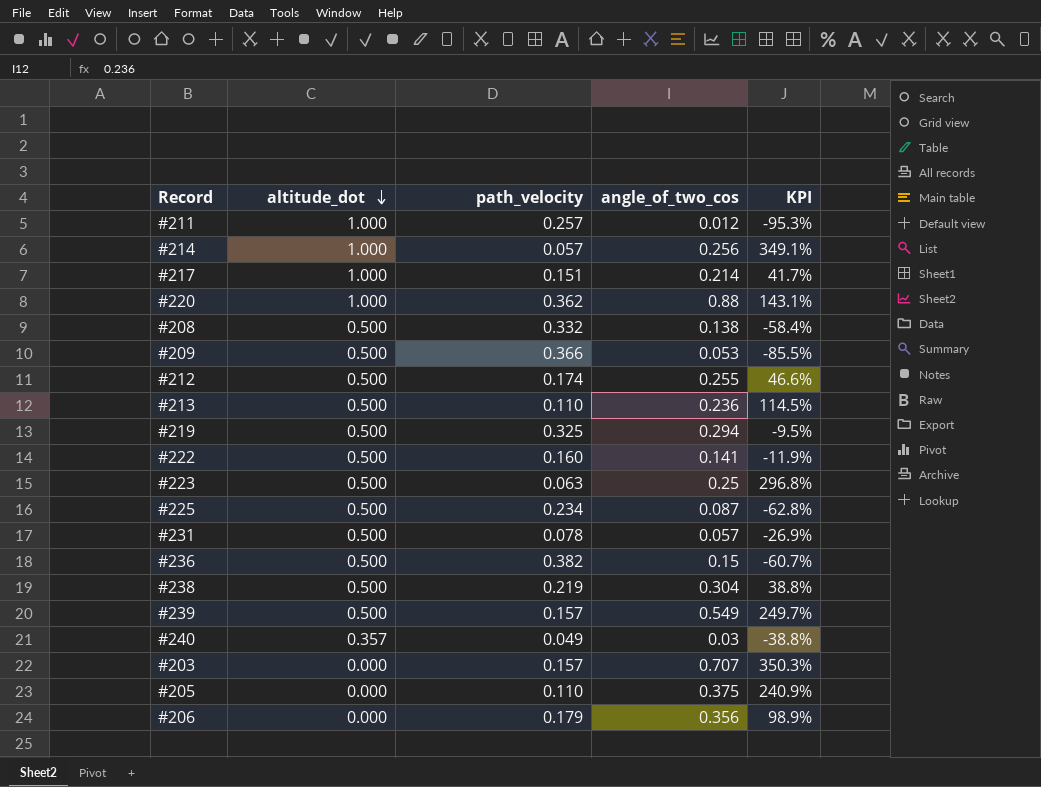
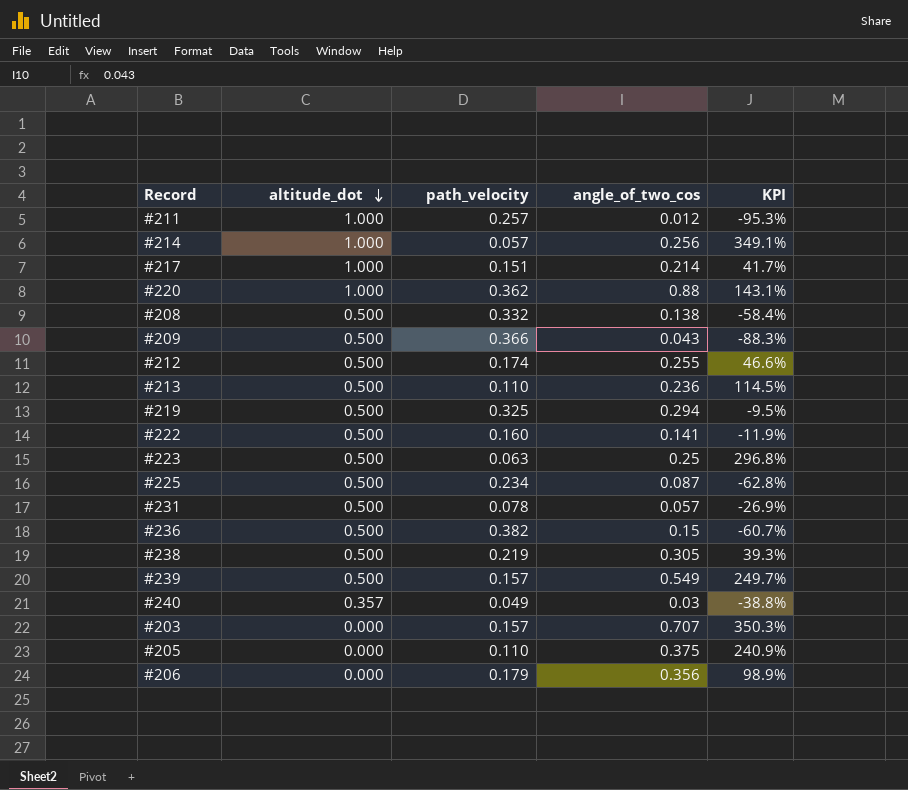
#209 | angle_of_two_cos: 0.053 -> 0.043
#209 | KPI: -85.5% -> -88.3%
#238 | angle_of_two_cos: 0.304 -> 0.305
#238 | KPI: 38.8% -> 39.3%

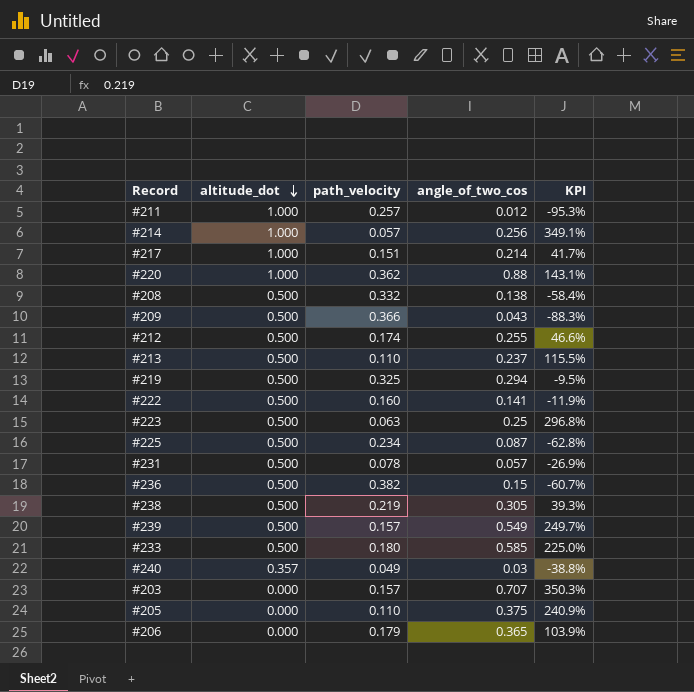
#213 | angle_of_two_cos: 0.236 -> 0.237
#213 | KPI: 114.5% -> 115.5%
row #233: none -> 0.500 | 0.180 | 0.585 | 225.0%
#206 | angle_of_two_cos: 0.356 -> 0.365
#206 | KPI: 98.9% -> 103.9%

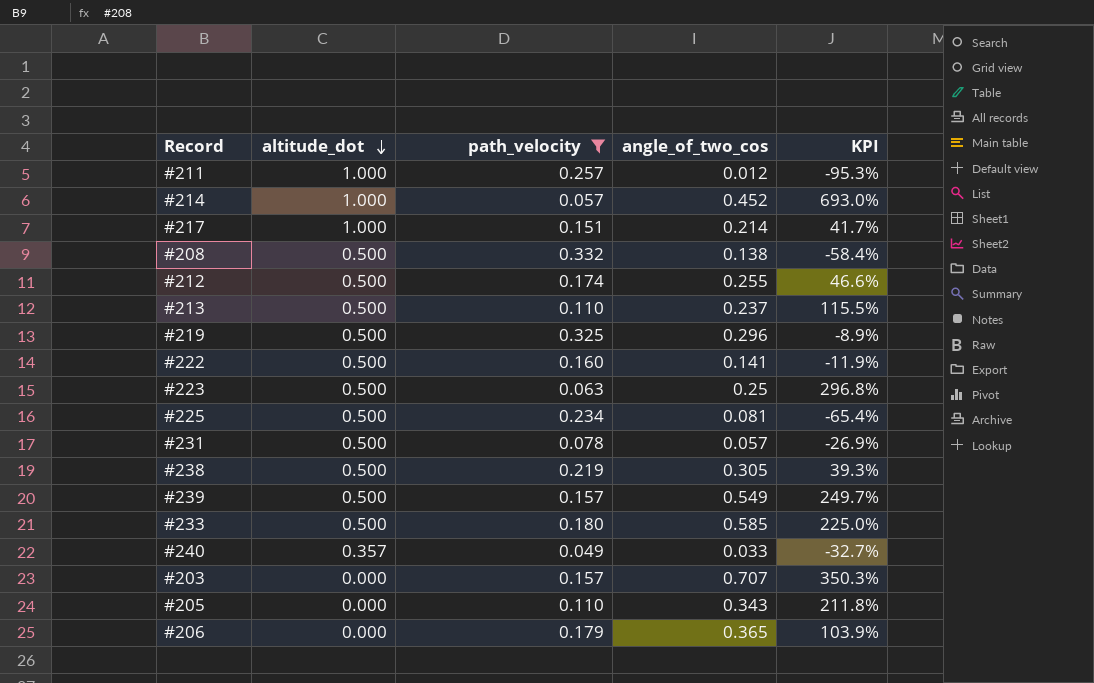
filter: none -> path_velocity <= 0.332
#214 | angle_of_two_cos: 0.256 -> 0.452
#214 | KPI: 349.1% -> 693.0%
#219 | angle_of_two_cos: 0.294 -> 0.296
#219 | KPI: -9.5% -> -8.9%
#225 | angle_of_two_cos: 0.087 -> 0.081
#225 | KPI: -62.8% -> -65.4%
#240 | angle_of_two_cos: 0.03 -> 0.033
#240 | KPI: -38.8% -> -32.7%
#205 | angle_of_two_cos: 0.375 -> 0.343
#205 | KPI: 240.9% -> 211.8%

